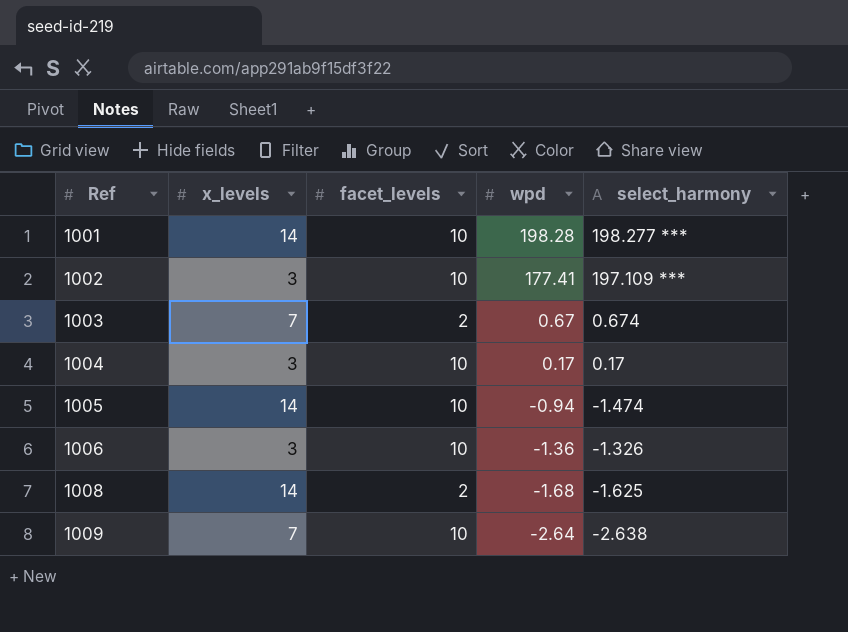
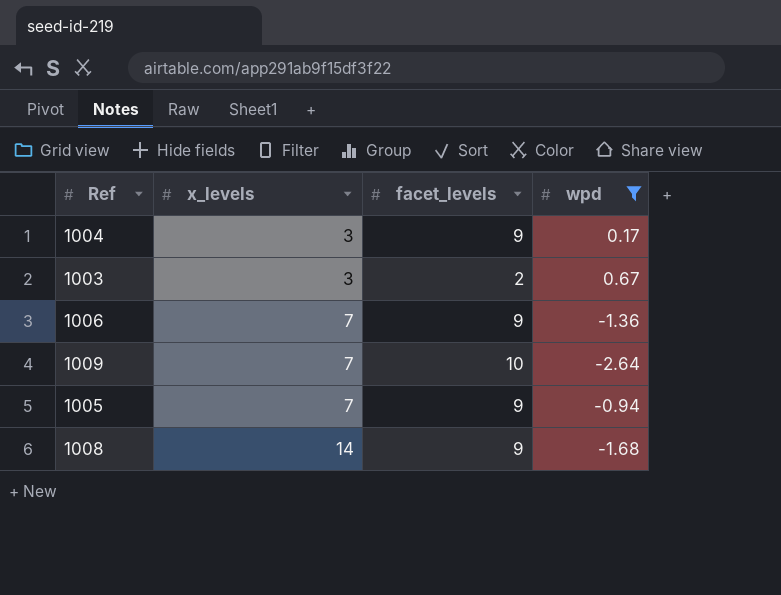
filter: none -> wpd <= 0.67
row order: Ref ascending -> x_levels ascending
column select_harmony | position: 5 -> none
1004 | facet_levels: 10 -> 9
1003 | x_levels: 7 -> 3
1006 | x_levels: 3 -> 7
1006 | facet_levels: 10 -> 9
1005 | x_levels: 14 -> 7
1005 | facet_levels: 10 -> 9
1008 | facet_levels: 2 -> 9

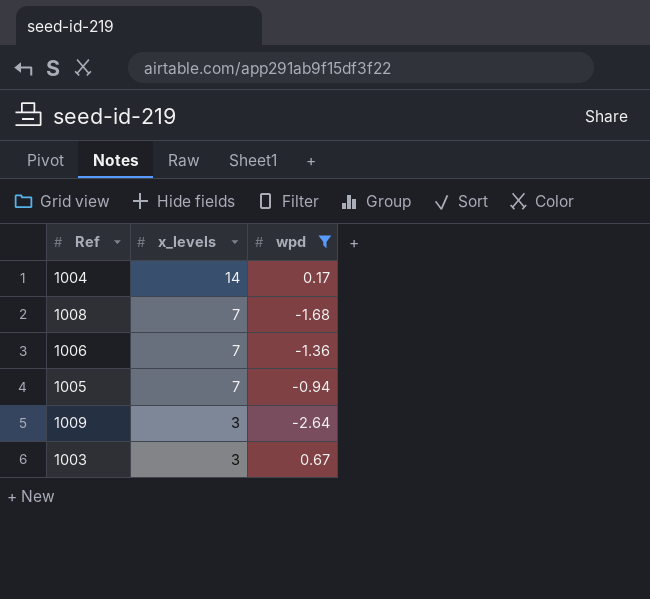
row order: x_levels ascending -> x_levels descending
column facet_levels | position: 3 -> none
1004 | x_levels: 3 -> 14
1008 | x_levels: 14 -> 7
1009 | x_levels: 7 -> 3

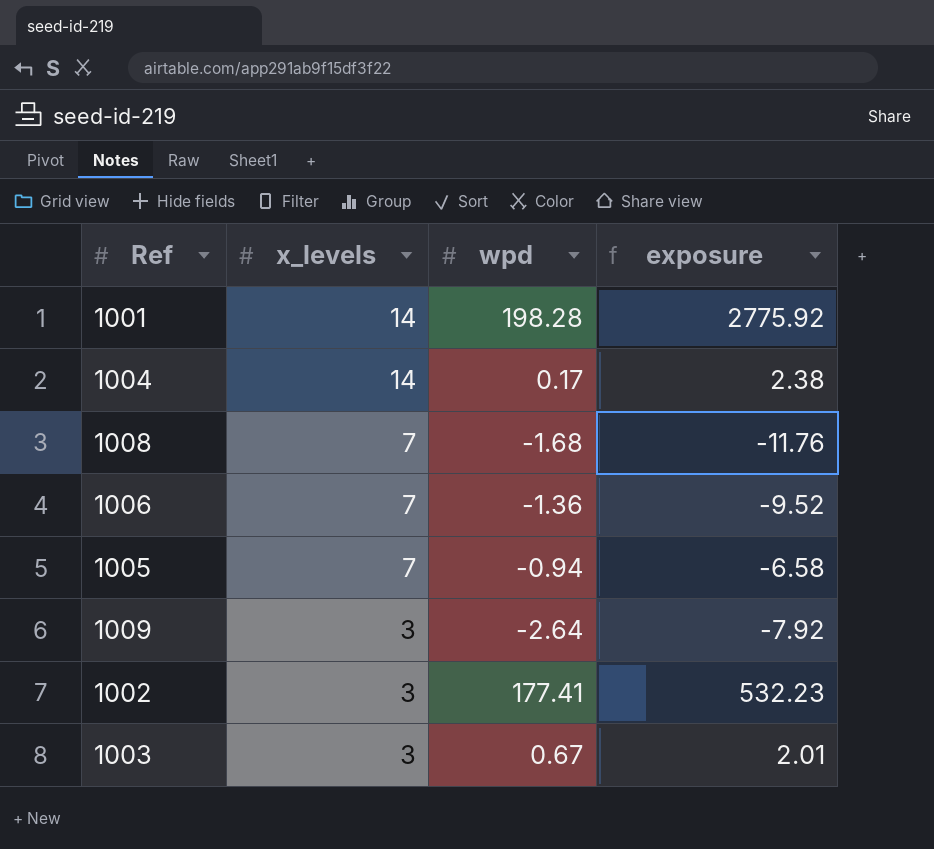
filter: wpd <= 0.67 -> none
column exposure | formula: none -> [x_levels] * [wpd]

